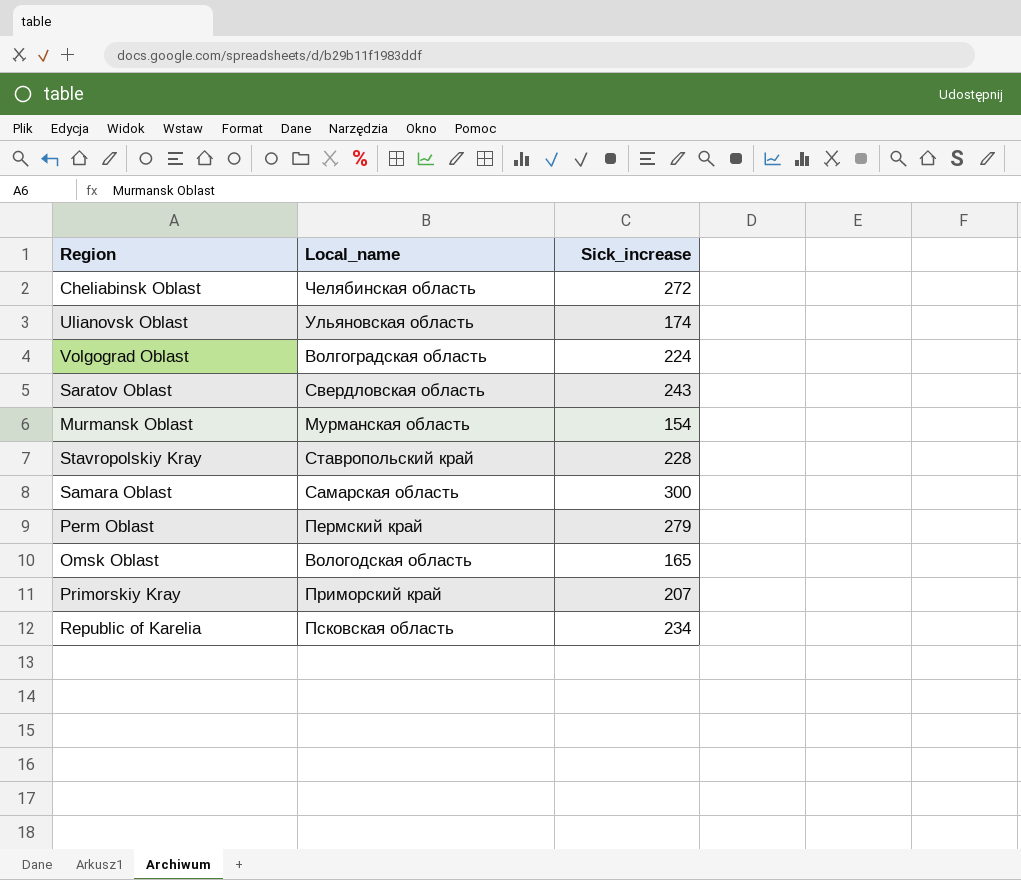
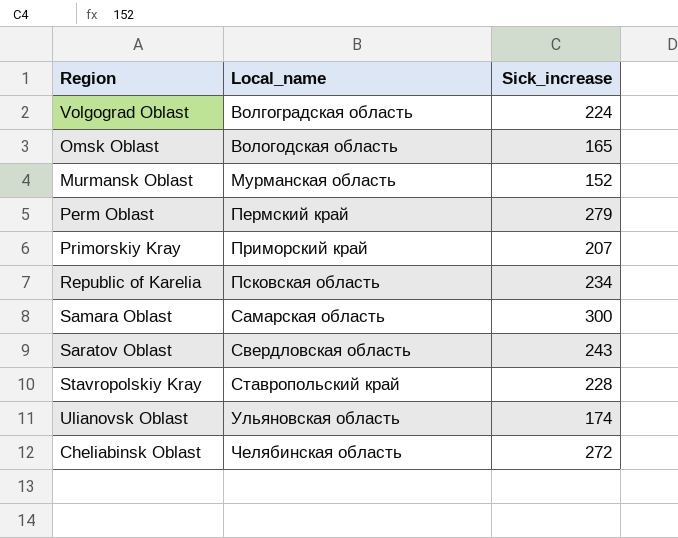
row order: none -> Local_name ascending
Murmansk Oblast | Sick_increase: 154 -> 152

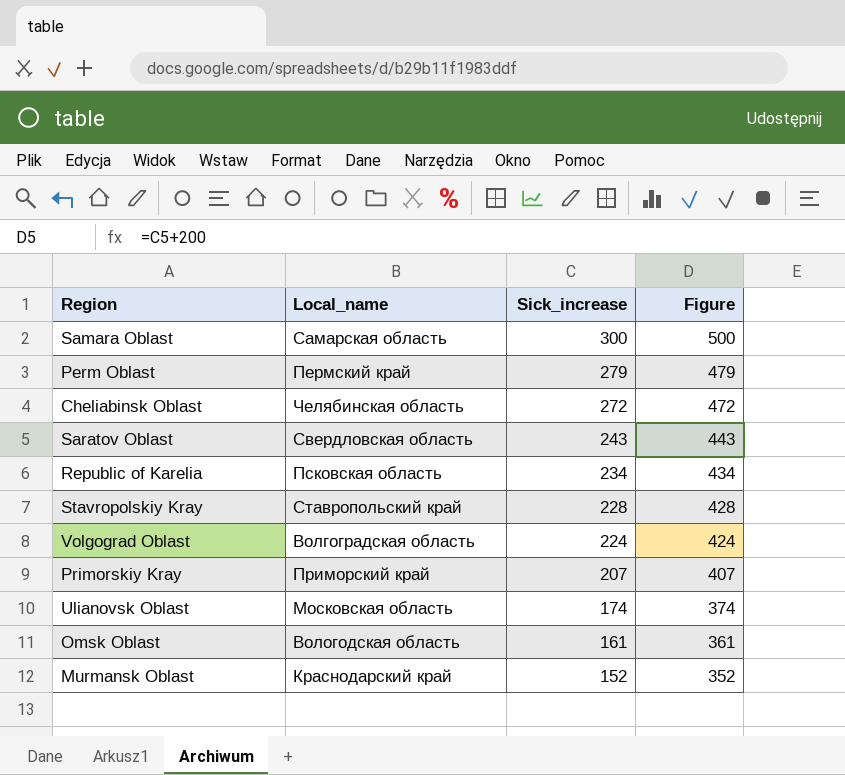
row order: Local_name ascending -> Sick_increase descending
column Figure | formula: none -> [Sick_increase] + 200
Ulianovsk Oblast | Local_name: Ульяновская область -> Московская область
Omsk Oblast | Sick_increase: 165 -> 161
Murmansk Oblast | Local_name: Мурманская область -> Краснодарский край

